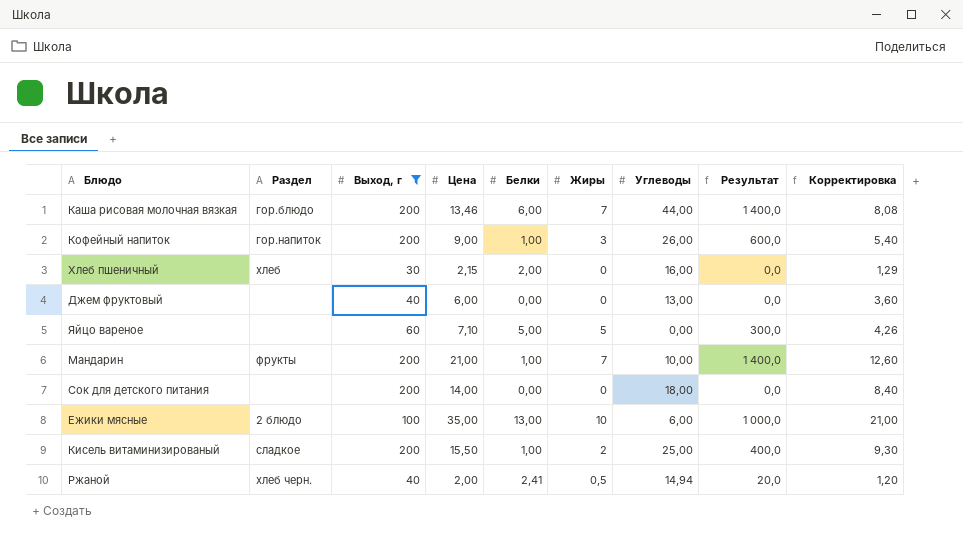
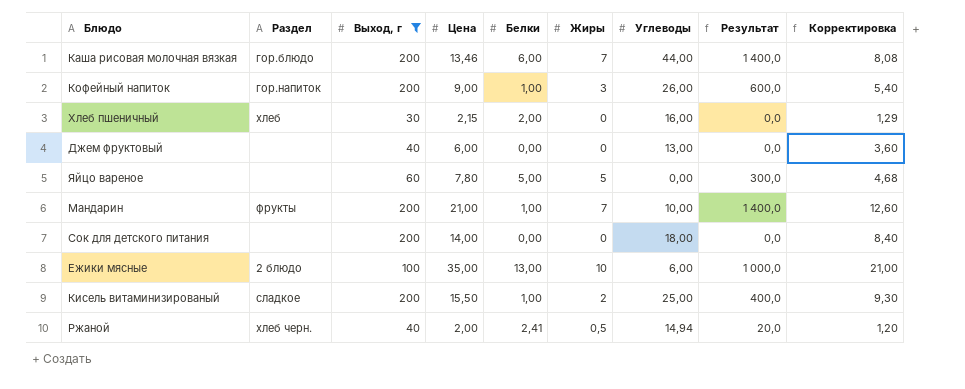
Яйцо вареное | Цена: 7,10 -> 7,80
Яйцо вареное | Корректировка: 4,26 -> 4,68

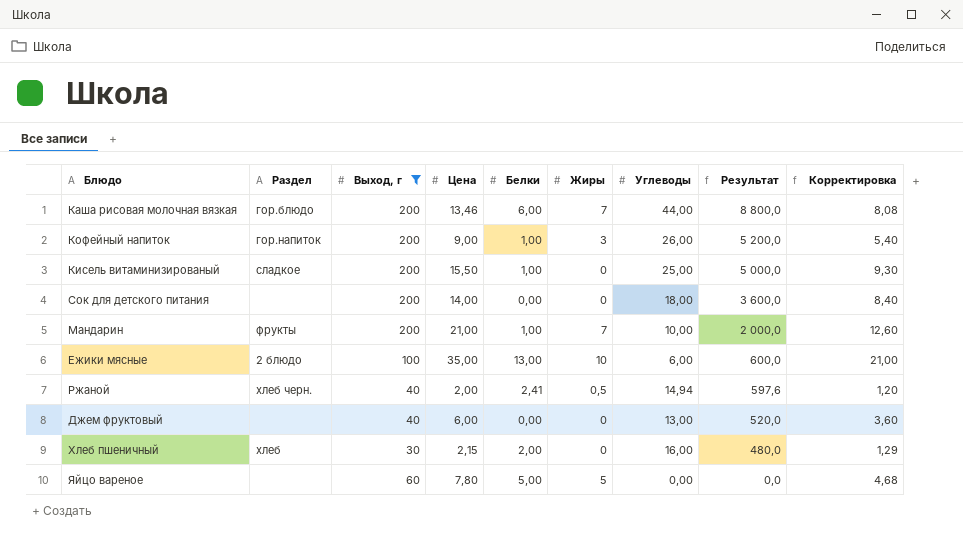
row order: none -> Результат descending
column Результат | formula: [Выход, г] * [Жиры] -> [Выход, г] * [Углеводы]
Кисель витаминизированый | Жиры: 2 -> 0

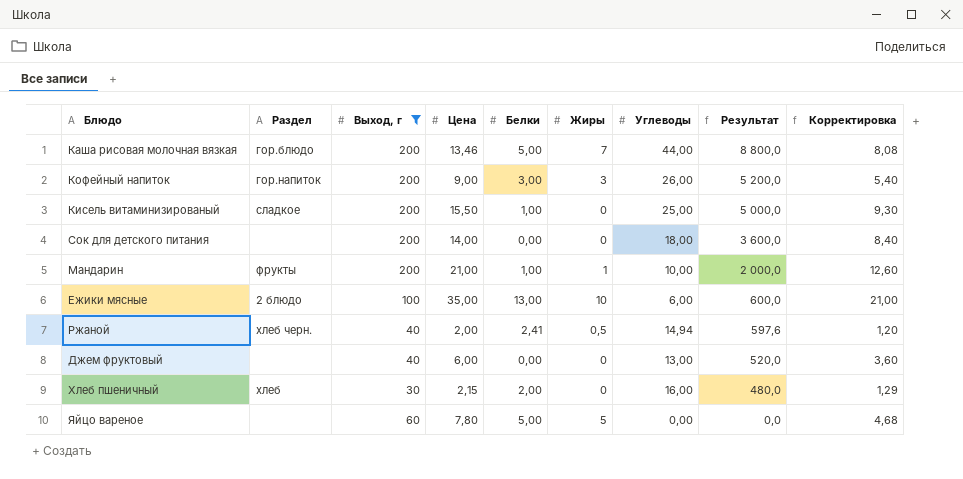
Каша рисовая молочная вязкая | Белки: 6,00 -> 5,00
Кофейный напиток | Белки: 1,00 -> 3,00
Мандарин | Жиры: 7 -> 1

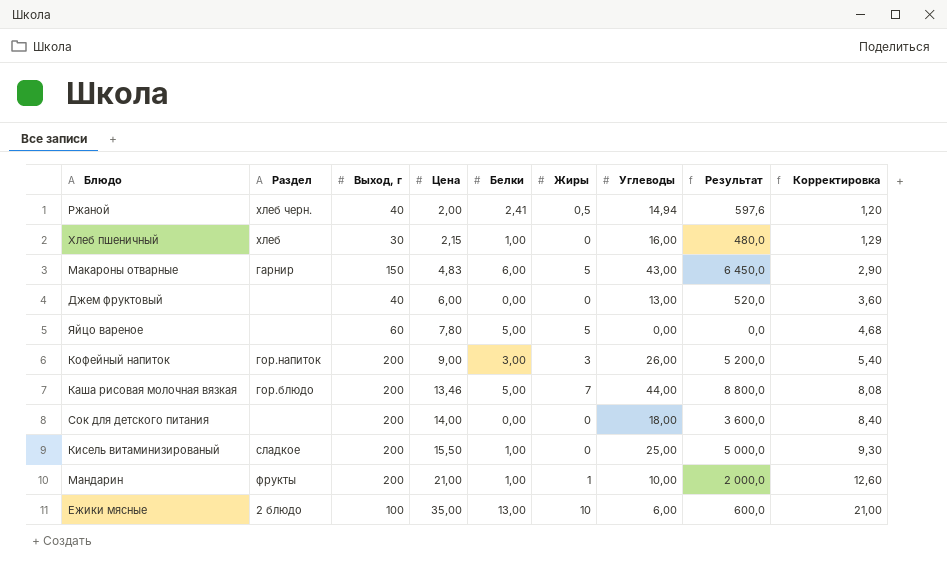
filter: Выход, г != 150 -> none
row order: Результат descending -> Цена ascending
Хлеб пшеничный | Белки: 2,00 -> 1,00

